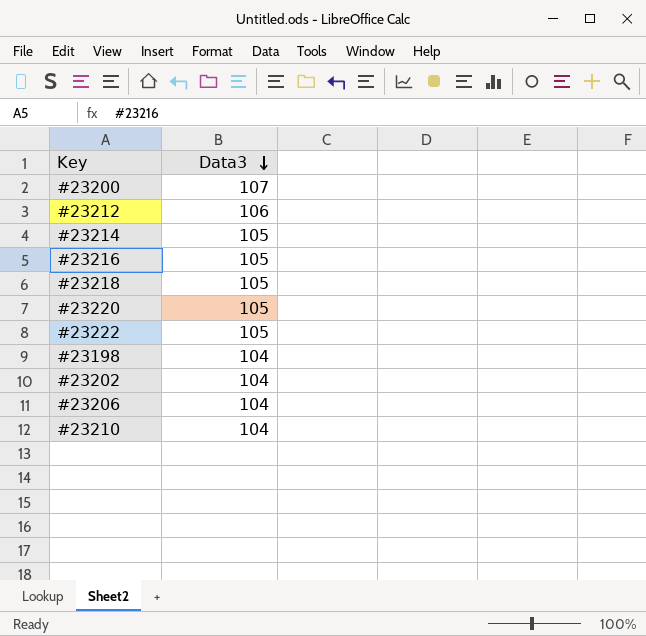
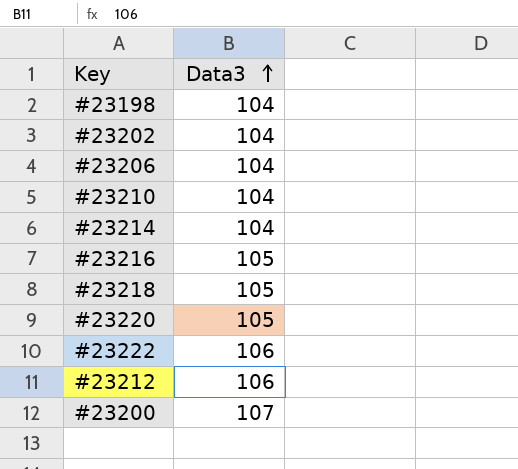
row order: Data3 descending -> Data3 ascending
#23214 | Data3: 105 -> 104
#23222 | Data3: 105 -> 106

